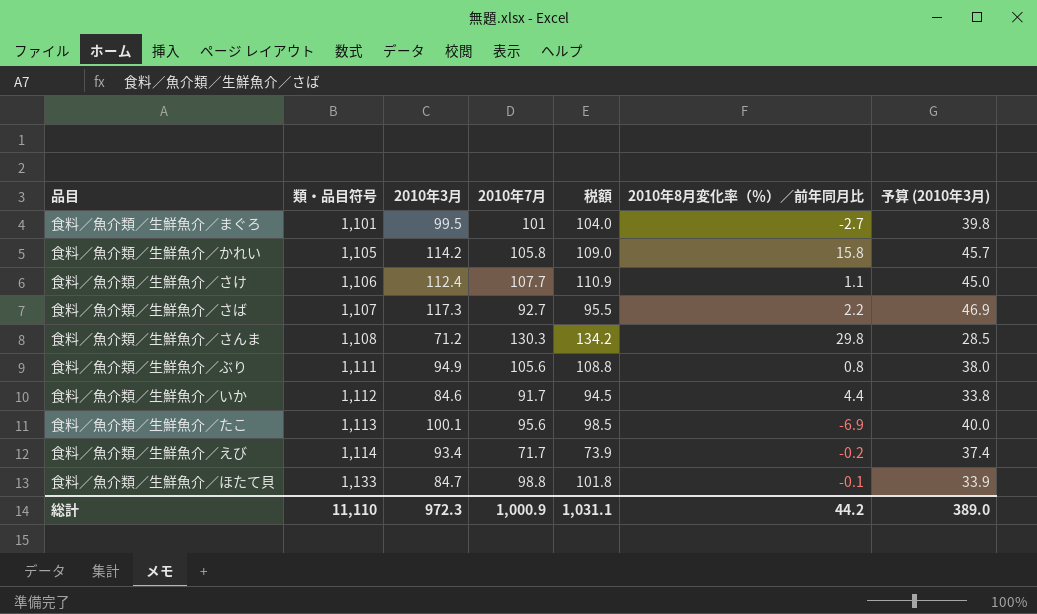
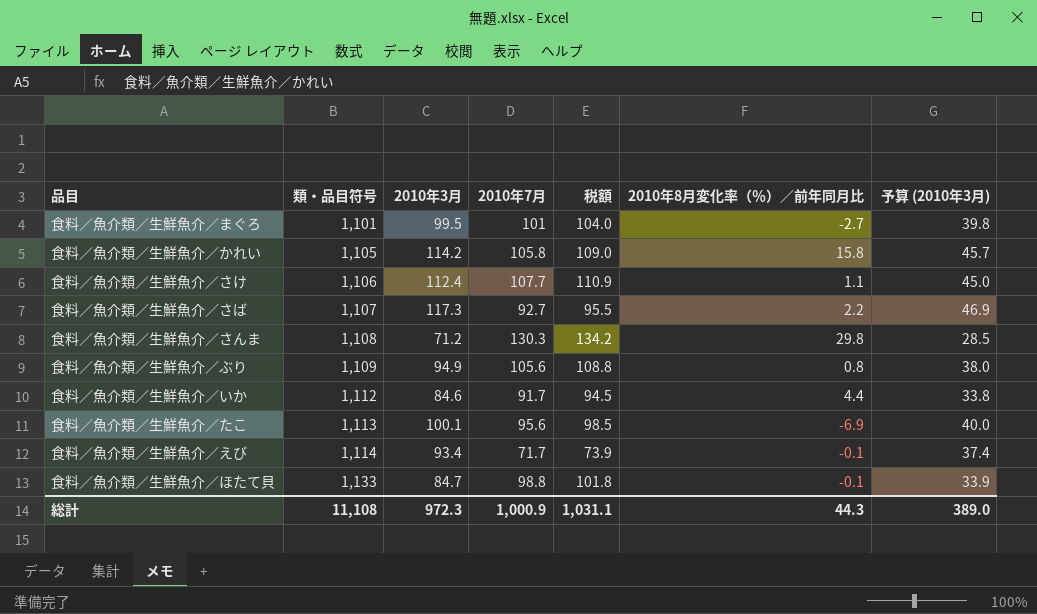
食料／魚介類／生鮮魚介／ぶり | 類・品目符号: 1,111 -> 1,109
食料／魚介類／生鮮魚介／えび | 2010年8月変化率（％）／前年同月比: -0.2 -> -0.1
総計 | 類・品目符号: 11,110 -> 11,108
総計 | 2010年8月変化率（％）／前年同月比: 44.2 -> 44.3

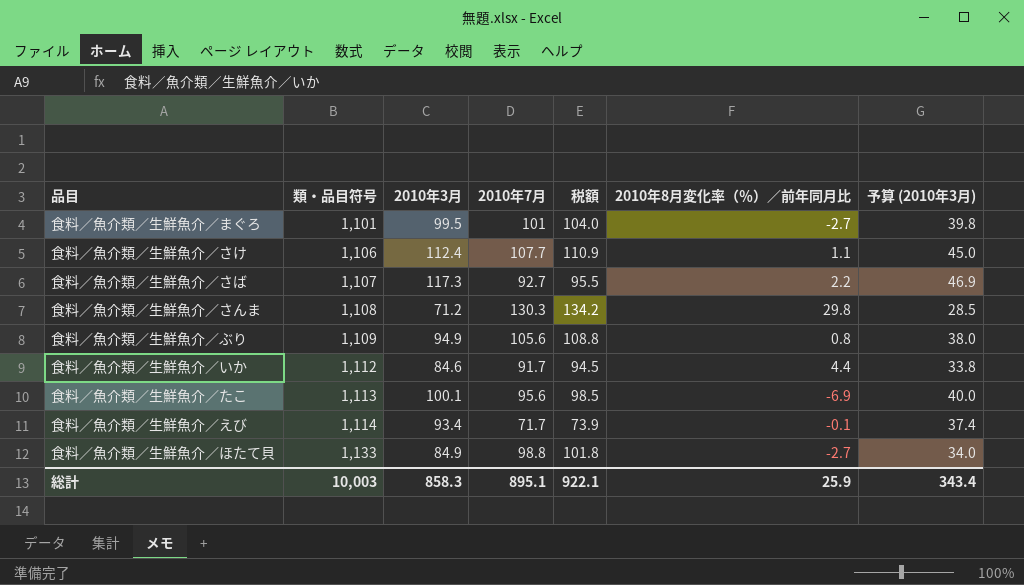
row 食料／魚介類／生鮮魚介／かれい: 1,105 | 114.2 | 105.8 | 109.0 | 15.8 | 45.7 -> none
食料／魚介類／生鮮魚介／ほたて貝 | 2010年3月: 84.7 -> 84.9
食料／魚介類／生鮮魚介／ほたて貝 | 2010年8月変化率（％）／前年同月比: -0.1 -> -2.7
食料／魚介類／生鮮魚介／ほたて貝 | 予算 (2010年3月): 33.9 -> 34.0
総計 | 類・品目符号: 11,108 -> 10,003
総計 | 2010年3月: 972.3 -> 858.3
総計 | 2010年7月: 1,000.9 -> 895.1
総計 | 税額: 1,031.1 -> 922.1
総計 | 2010年8月変化率（％）／前年同月比: 44.3 -> 25.9
総計 | 予算 (2010年3月): 389.0 -> 343.4

